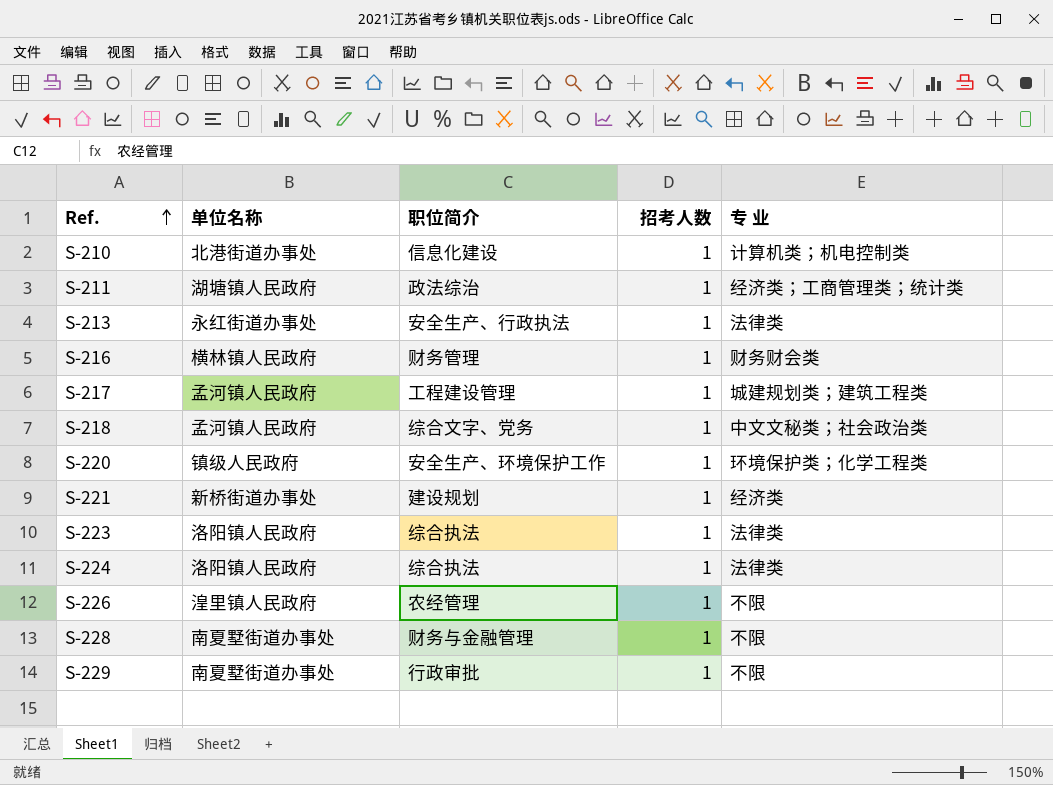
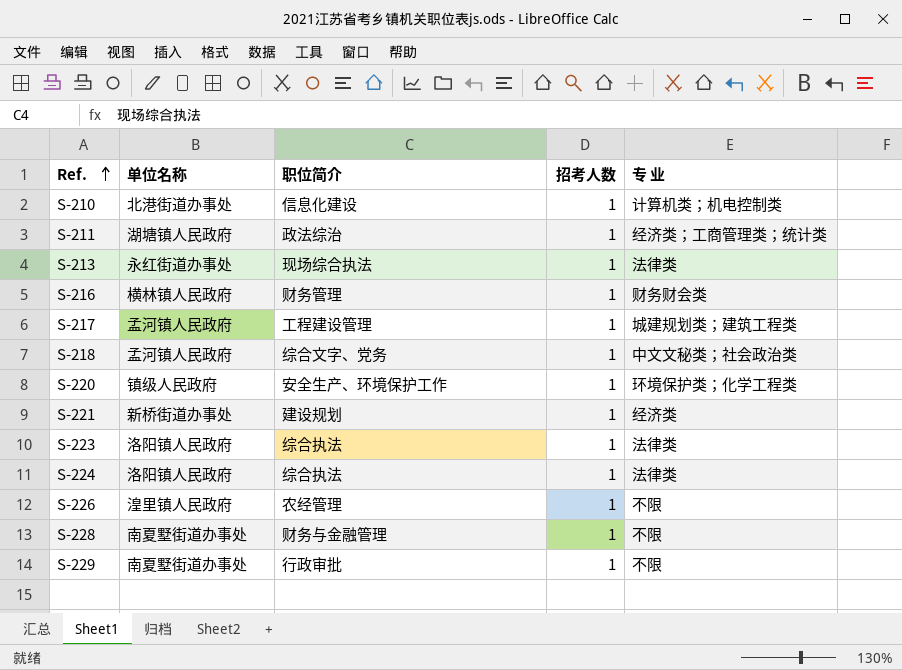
S-213 | 职位简介: 安全生产、行政执法 -> 现场综合执法

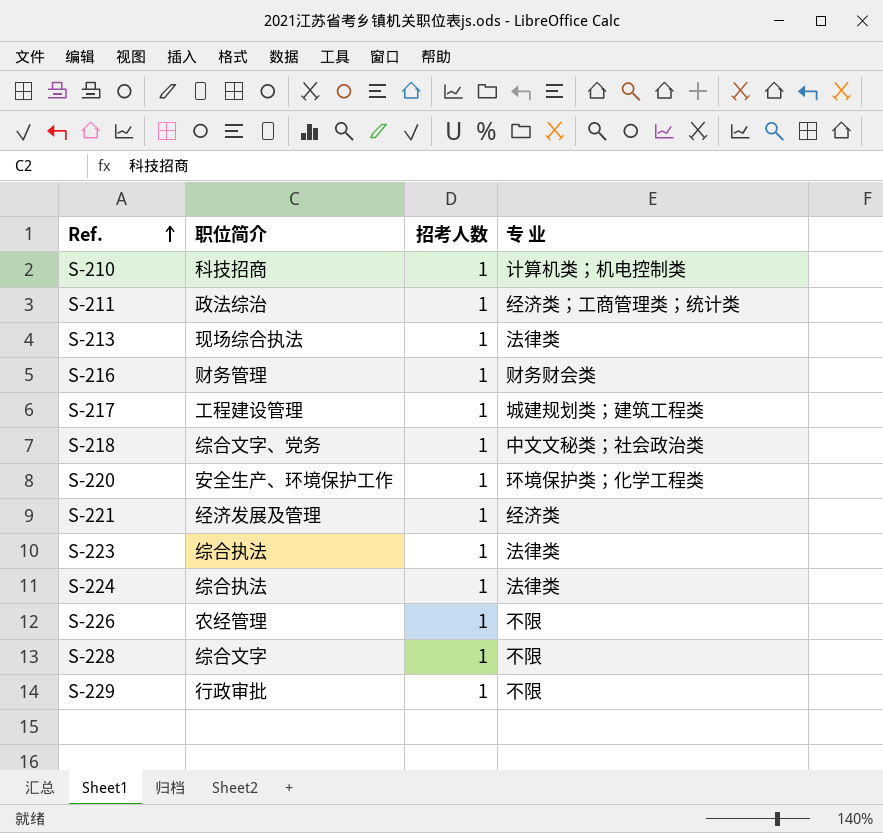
column 单位名称 | position: 2 -> none
S-210 | 职位简介: 信息化建设 -> 科技招商
S-221 | 职位简介: 建设规划 -> 经济发展及管理
S-228 | 职位简介: 财务与金融管理 -> 综合文字

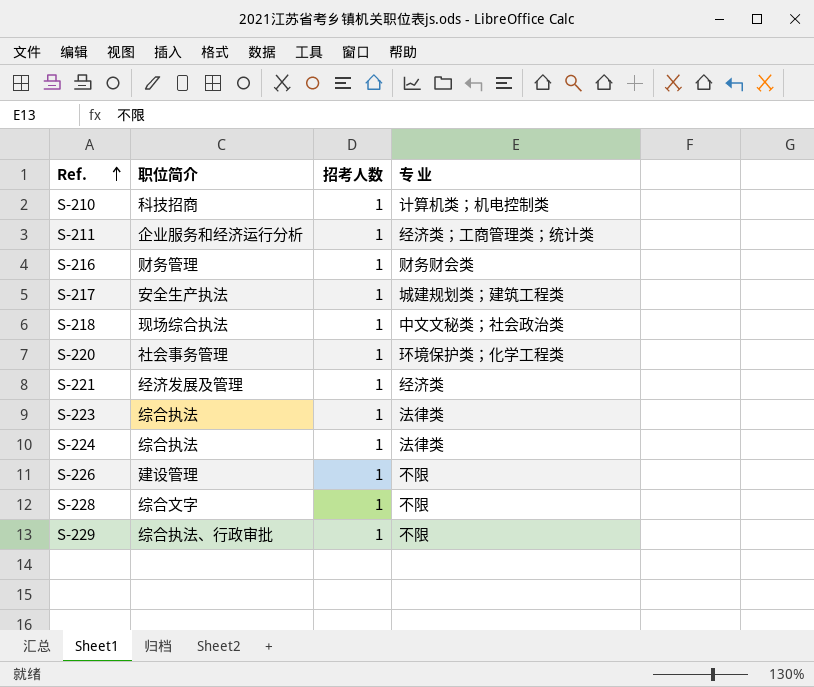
row S-213: 现场综合执法 | 1 | 法律类 -> none
S-211 | 职位简介: 政法综治 -> 企业服务和经济运行分析
S-217 | 职位简介: 工程建设管理 -> 安全生产执法
S-218 | 职位简介: 综合文字、党务 -> 现场综合执法
S-220 | 职位简介: 安全生产、环境保护工作 -> 社会事务管理
S-226 | 职位简介: 农经管理 -> 建设管理
S-229 | 职位简介: 行政审批 -> 综合执法、行政审批

